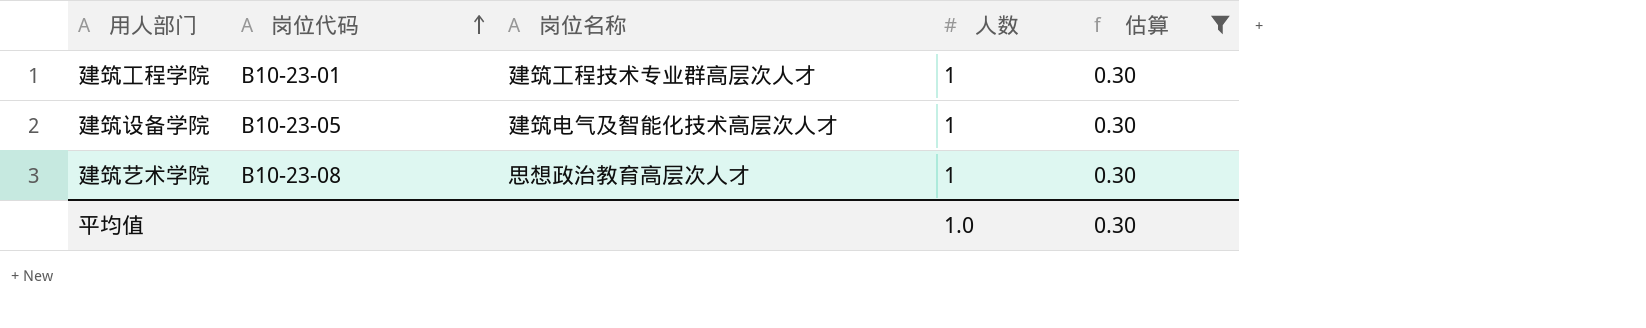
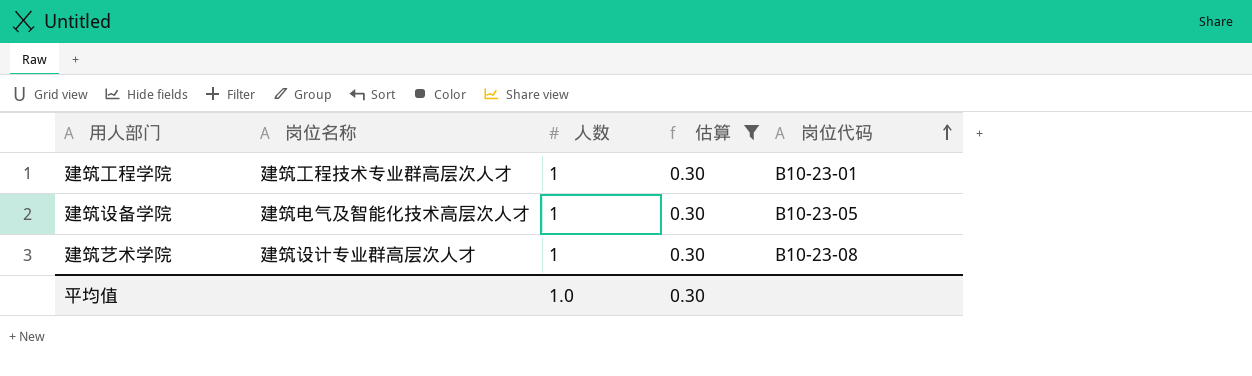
column 岗位代码 | position: 2 -> 5
建筑艺术学院 | 岗位名称: 思想政治教育高层次人才 -> 建筑设计专业群高层次人才

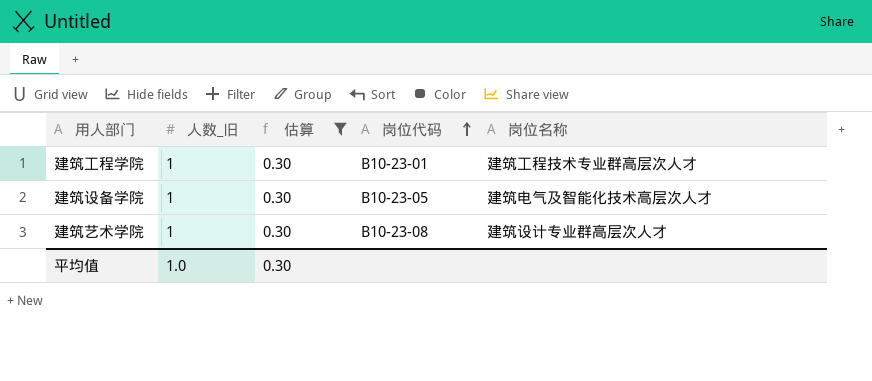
column name: 人数 -> 人数_旧
column 岗位名称 | position: 2 -> 5

